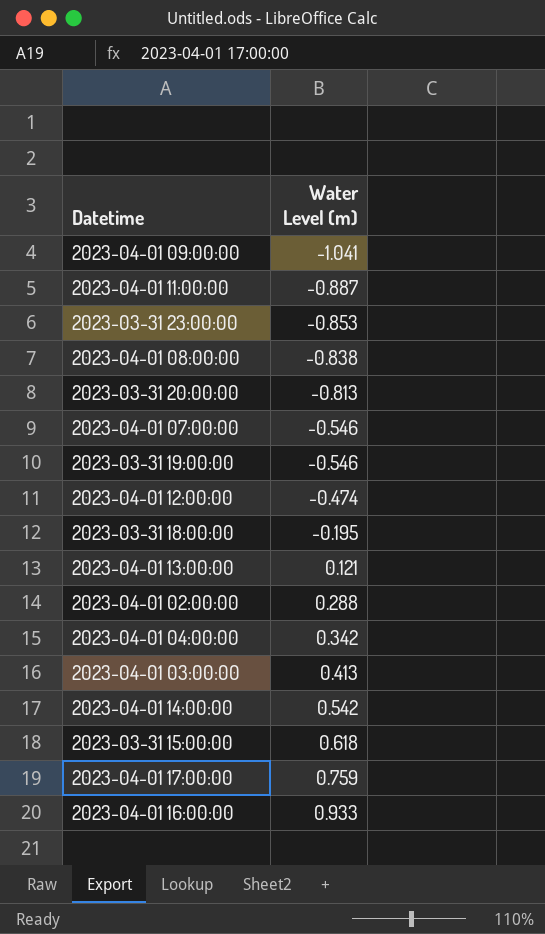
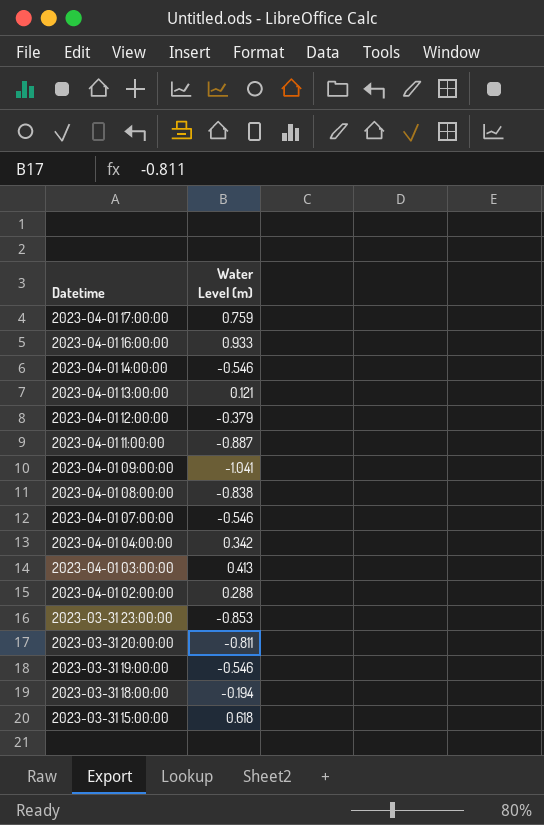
row order: Water Level (m) ascending -> Datetime descending
2023-04-01 14:00:00 | Water Level (m): 0.542 -> -0.546
2023-04-01 12:00:00 | Water Level (m): -0.474 -> -0.379
2023-03-31 20:00:00 | Water Level (m): -0.813 -> -0.811
2023-03-31 18:00:00 | Water Level (m): -0.195 -> -0.194

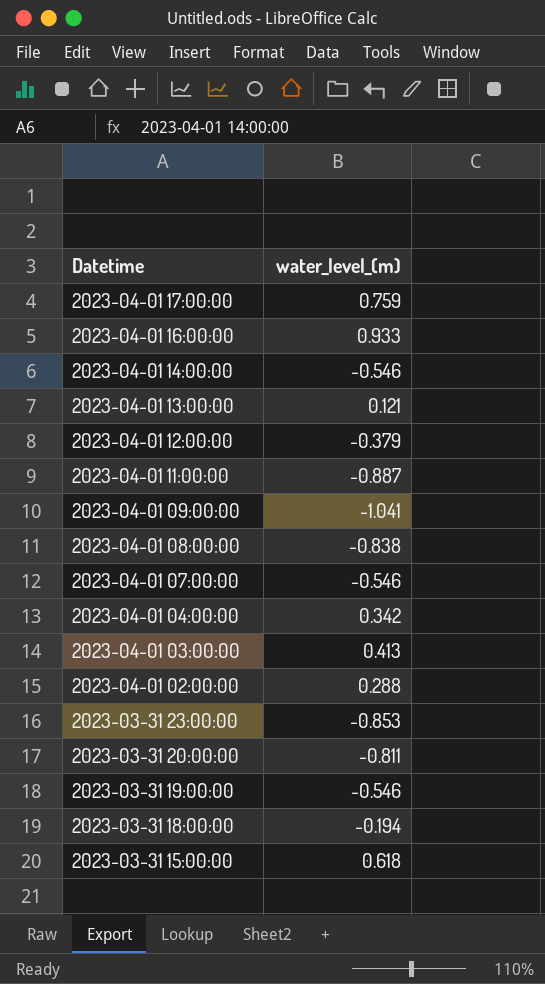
column name: Water Level (m) -> water_level_(m)

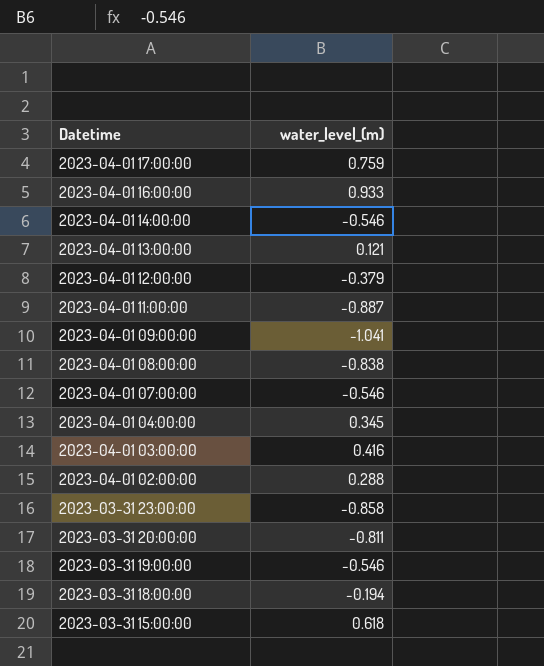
2023-04-01 04:00:00 | water_level_(m): 0.342 -> 0.345
2023-04-01 03:00:00 | water_level_(m): 0.413 -> 0.416
2023-03-31 23:00:00 | water_level_(m): -0.853 -> -0.858

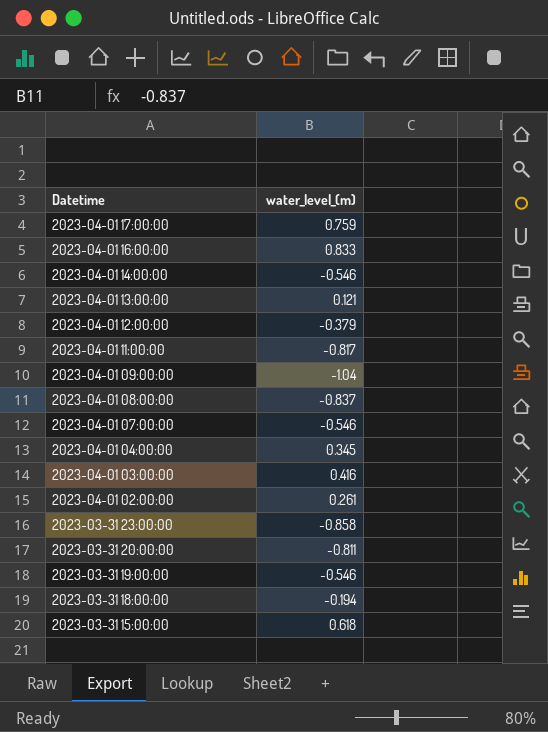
2023-04-01 16:00:00 | water_level_(m): 0.933 -> 0.833
2023-04-01 11:00:00 | water_level_(m): -0.887 -> -0.817
2023-04-01 09:00:00 | water_level_(m): -1.041 -> -1.04
2023-04-01 08:00:00 | water_level_(m): -0.838 -> -0.837
2023-04-01 02:00:00 | water_level_(m): 0.288 -> 0.261

